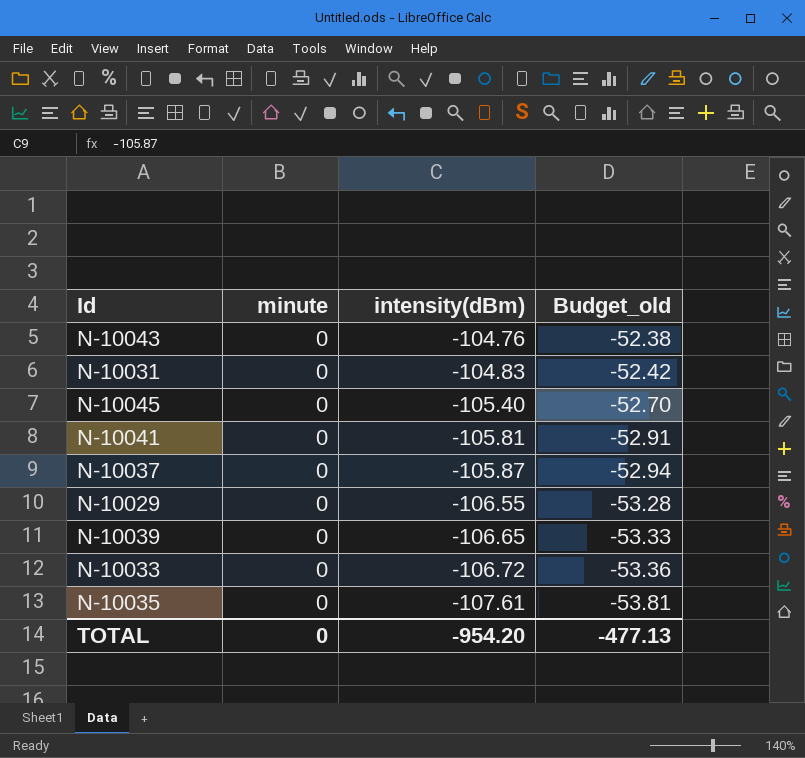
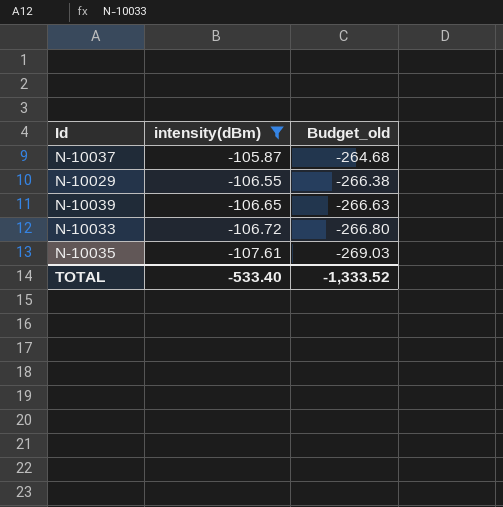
filter: none -> intensity(dBm) <= -105.87
column minute | position: 2 -> none
column Budget_old | formula: [intensity(dBm)] * 0.5 -> [intensity(dBm)] * 2.5
TOTAL | intensity(dBm): -954.20 -> -533.40
TOTAL | Budget_old: -477.13 -> -1,333.52

